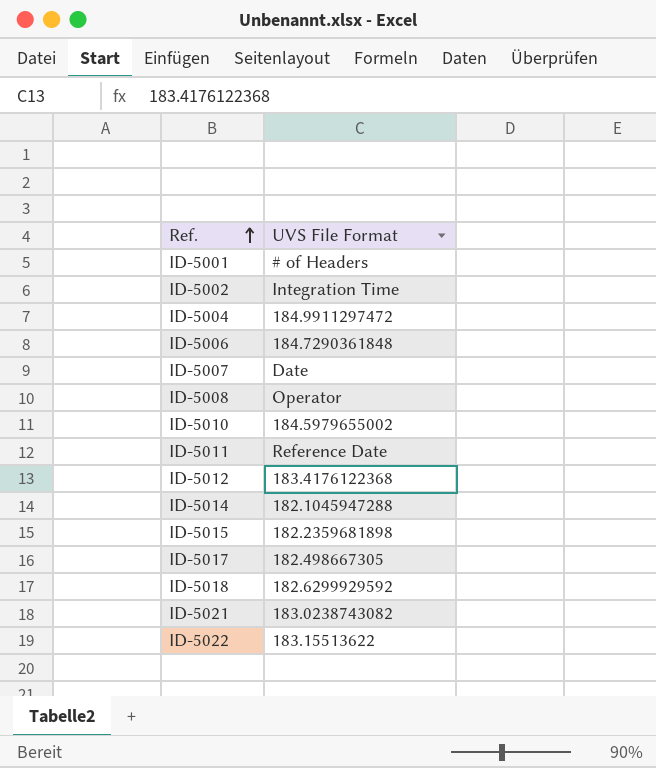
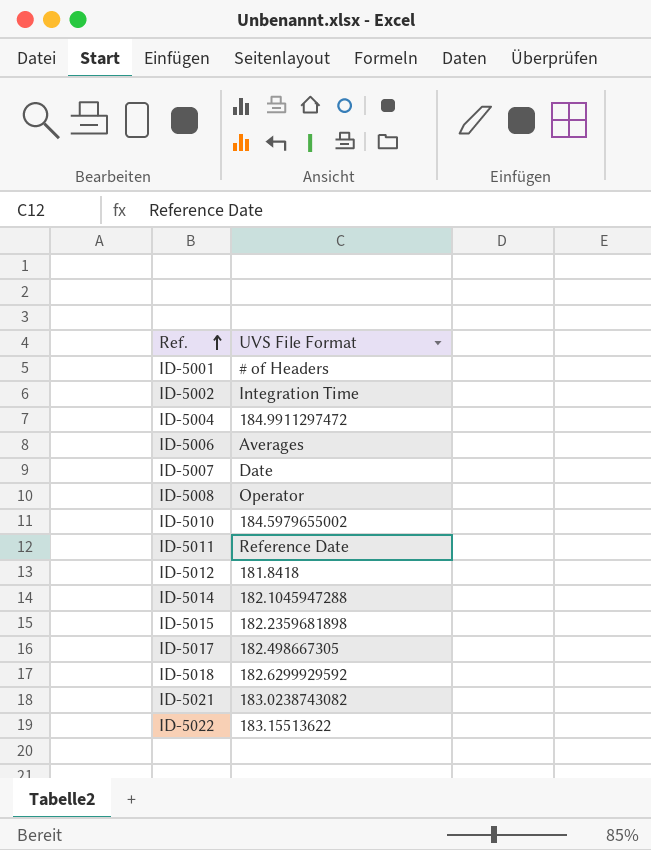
ID-5006 | UVS File Format: 184.7290361848 -> Averages
ID-5012 | UVS File Format: 183.4176122368 -> 181.8418

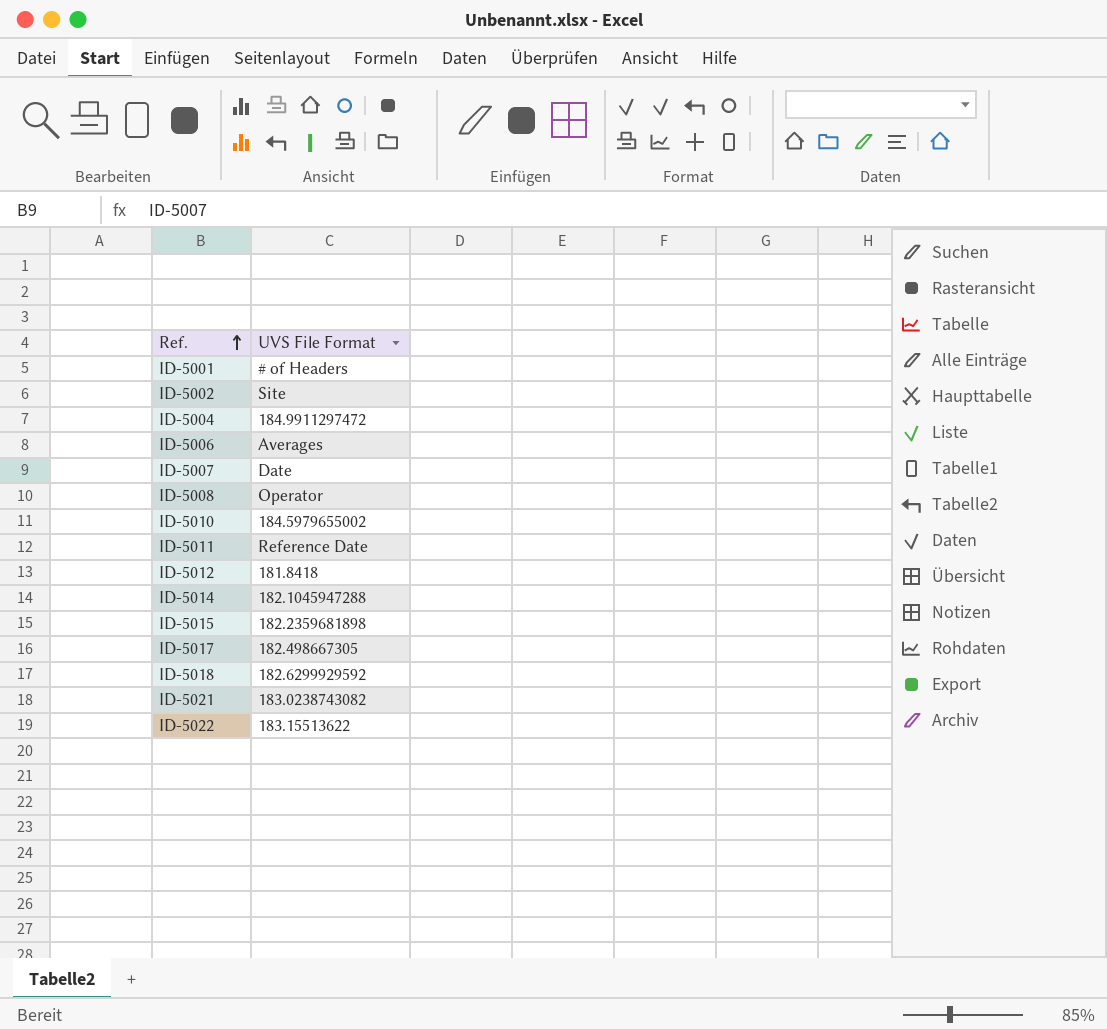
ID-5002 | UVS File Format: Integration Time -> Site

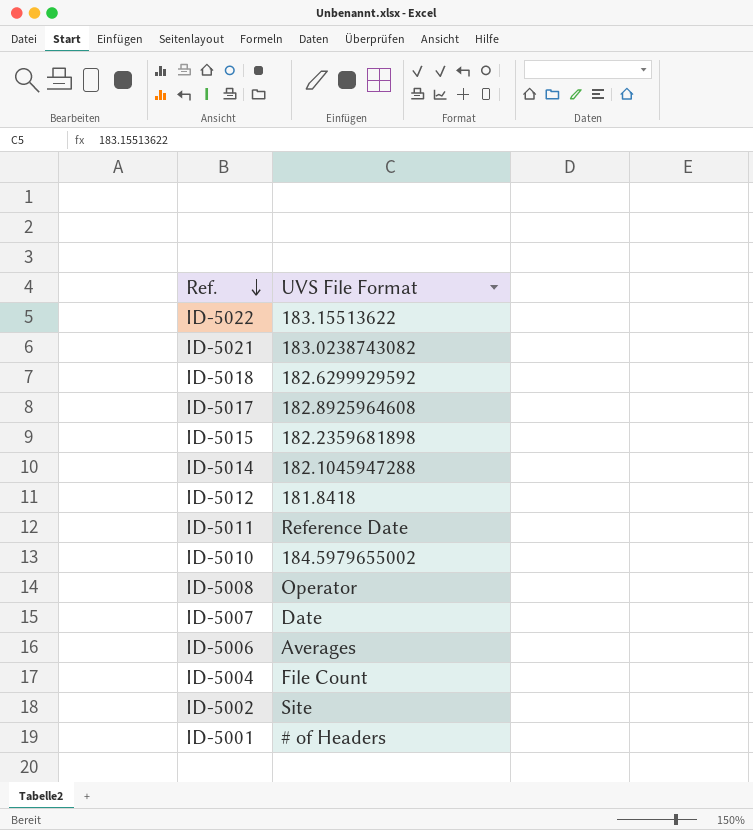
row order: Ref. ascending -> Ref. descending
ID-5017 | UVS File Format: 182.498667305 -> 182.8925964608
ID-5004 | UVS File Format: 184.9911297472 -> File Count

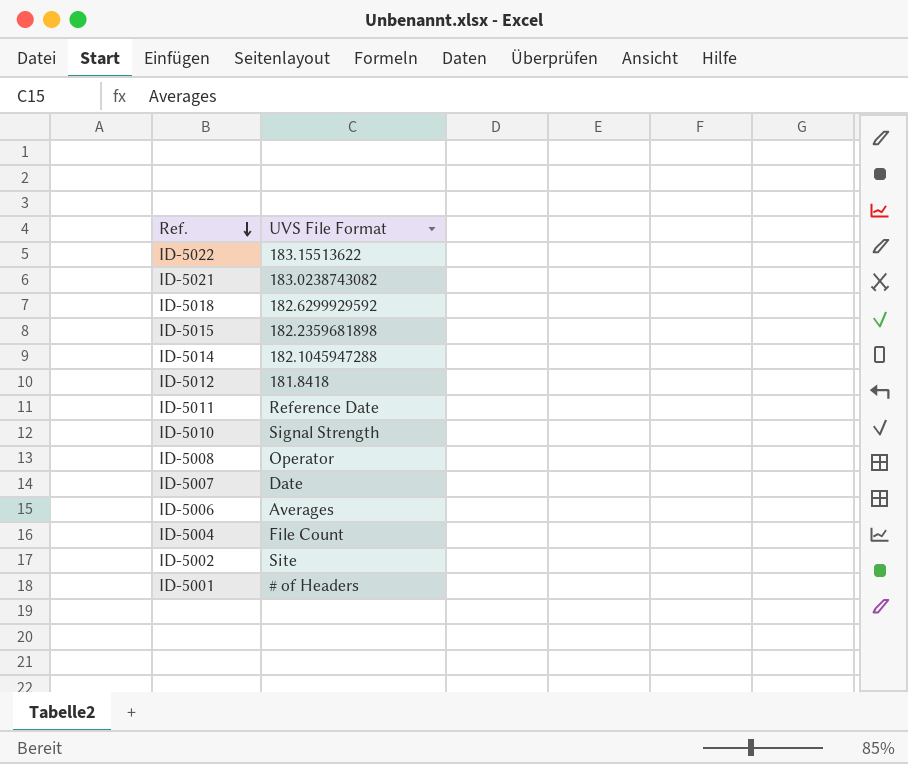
row ID-5017: 182.8925964608 -> none
ID-5010 | UVS File Format: 184.5979655002 -> Signal Strength

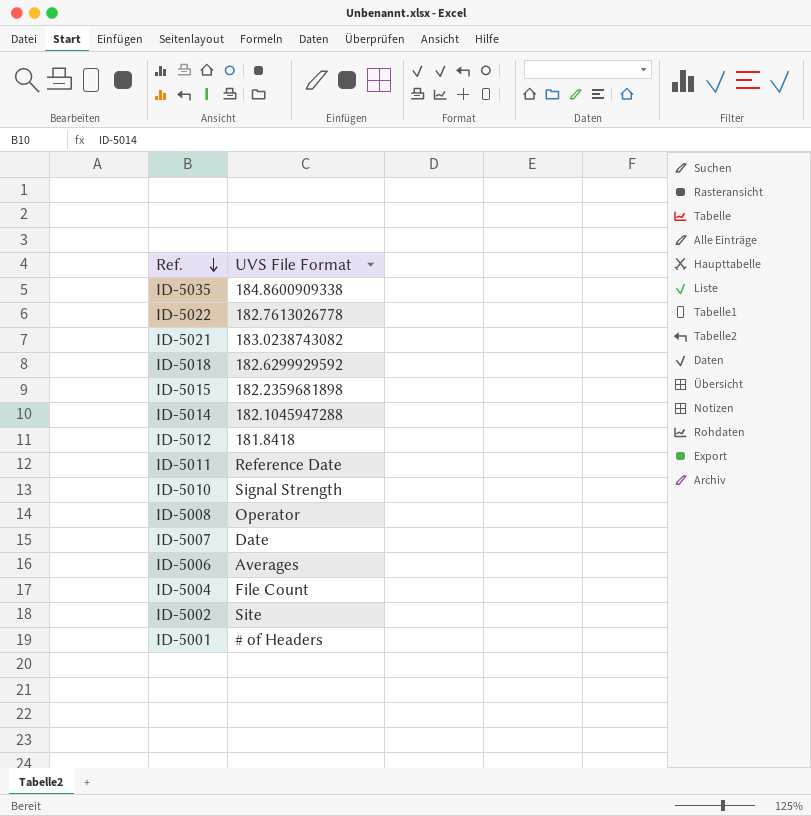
row ID-5035: none -> 184.8600909338
ID-5022 | UVS File Format: 183.15513622 -> 182.7613026778

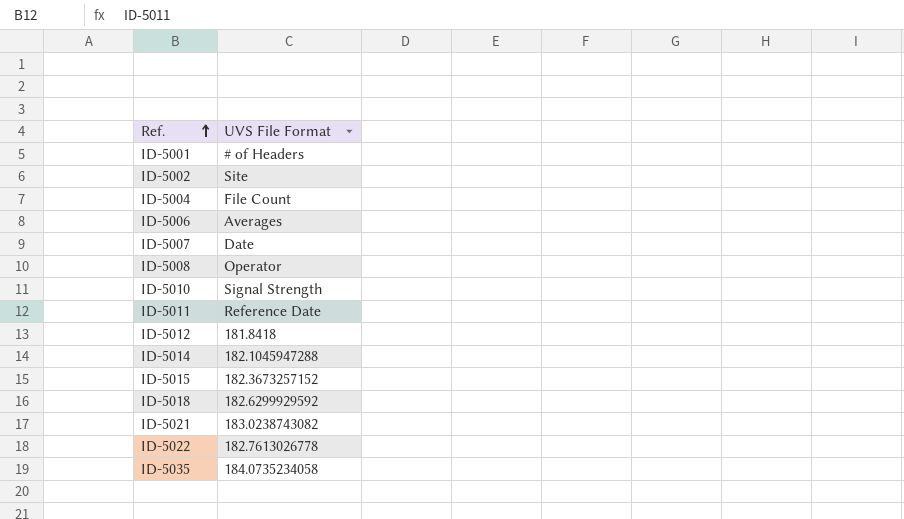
row order: Ref. descending -> Ref. ascending
ID-5015 | UVS File Format: 182.2359681898 -> 182.3673257152
ID-5035 | UVS File Format: 184.8600909338 -> 184.0735234058

